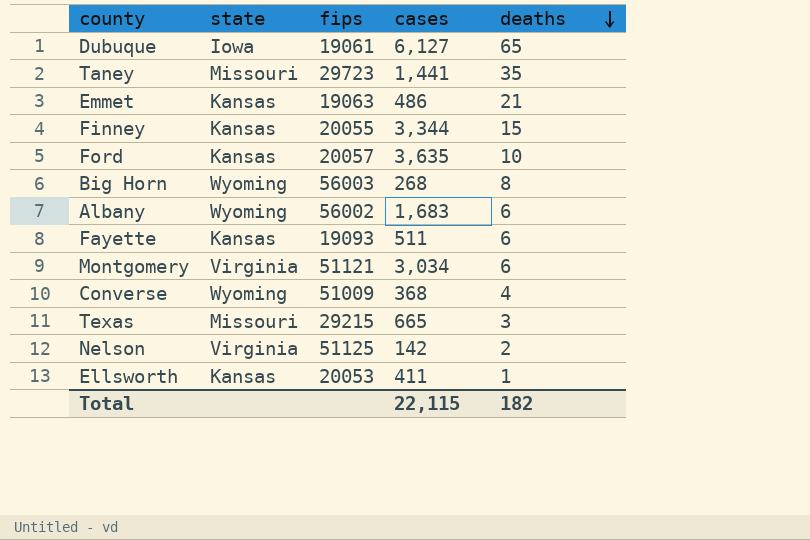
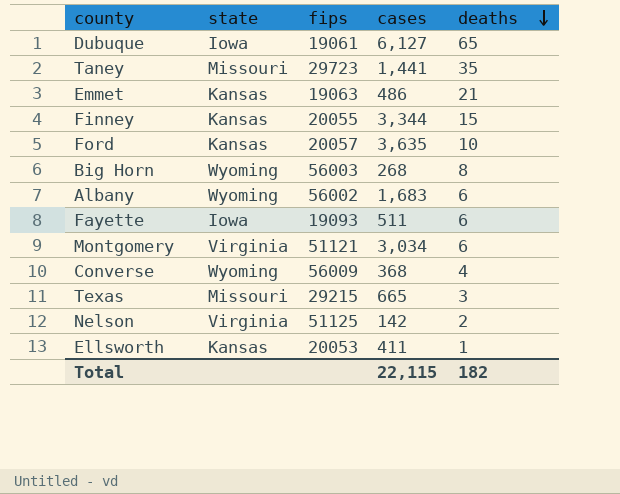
Fayette | state: Kansas -> Iowa
Converse | fips: 51009 -> 56009

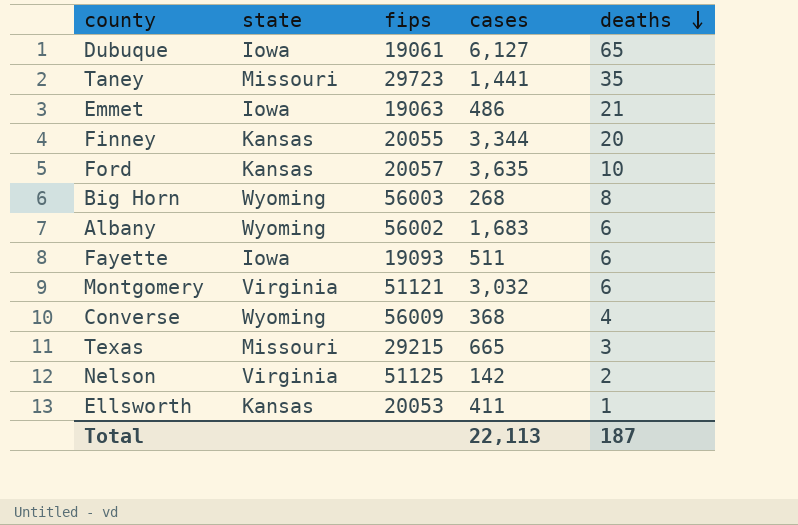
Emmet | state: Kansas -> Iowa
Finney | deaths: 15 -> 20
Montgomery | cases: 3,034 -> 3,032
Total | cases: 22,115 -> 22,113
Total | deaths: 182 -> 187

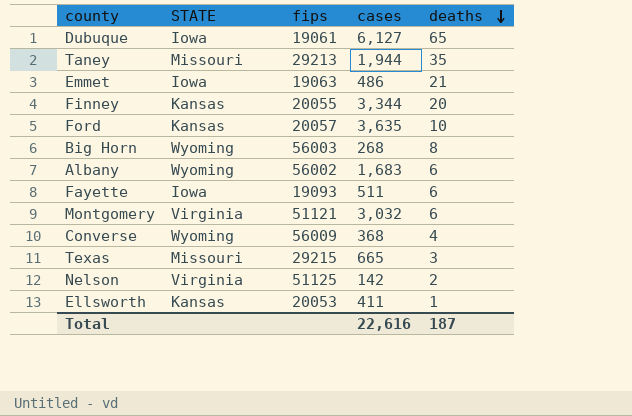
column name: state -> STATE
Taney | fips: 29723 -> 29213
Taney | cases: 1,441 -> 1,944
Total | cases: 22,113 -> 22,616

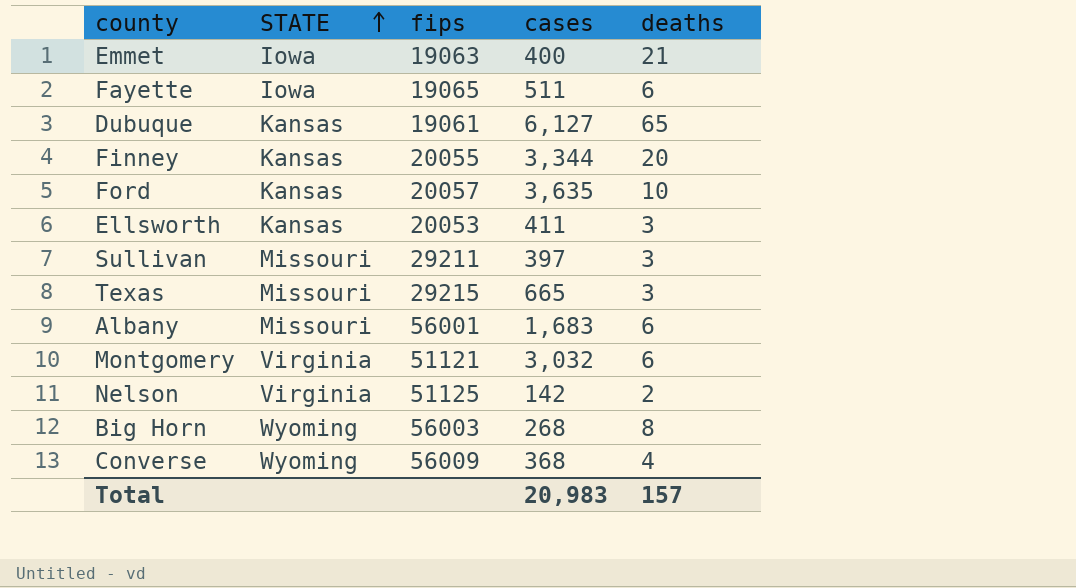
row order: deaths descending -> STATE ascending
row Taney: Missouri | 29213 | 1,944 | 35 -> none
Emmet | cases: 486 -> 400
Fayette | fips: 19093 -> 19065
Dubuque | STATE: Iowa -> Kansas
Ellsworth | deaths: 1 -> 3
row Sullivan: none -> Missouri | 29211 | 397 | 3
Albany | STATE: Wyoming -> Missouri
Albany | fips: 56002 -> 56001
Total | cases: 22,616 -> 20,983
Total | deaths: 187 -> 157

